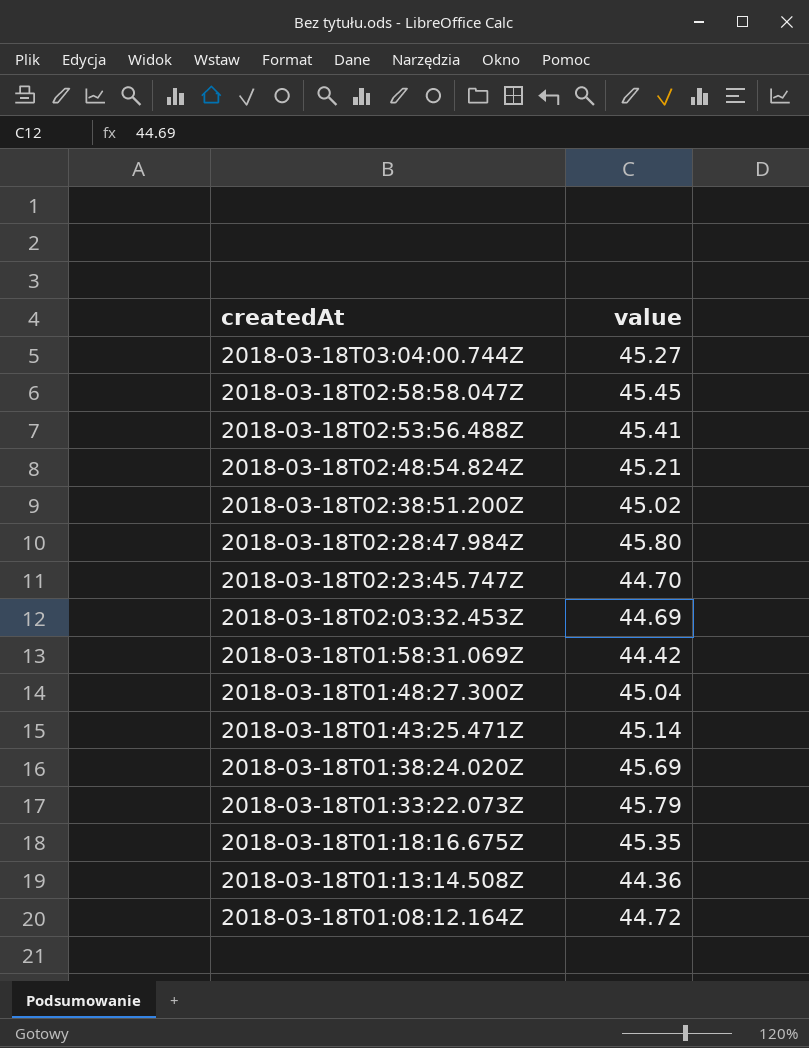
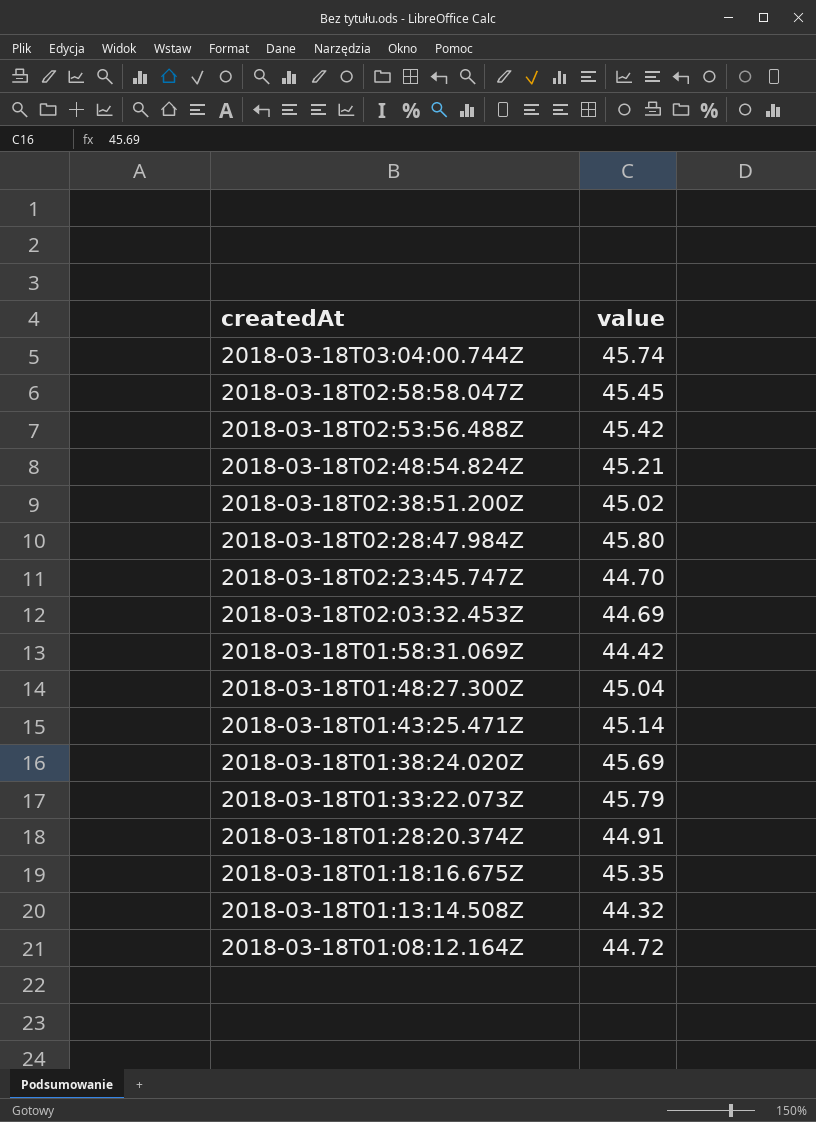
2018-03-18T03:04:00.744Z | value: 45.27 -> 45.74
2018-03-18T02:53:56.488Z | value: 45.41 -> 45.42
row 2018-03-18T01:28:20.374Z: none -> 44.91
2018-03-18T01:13:14.508Z | value: 44.36 -> 44.32

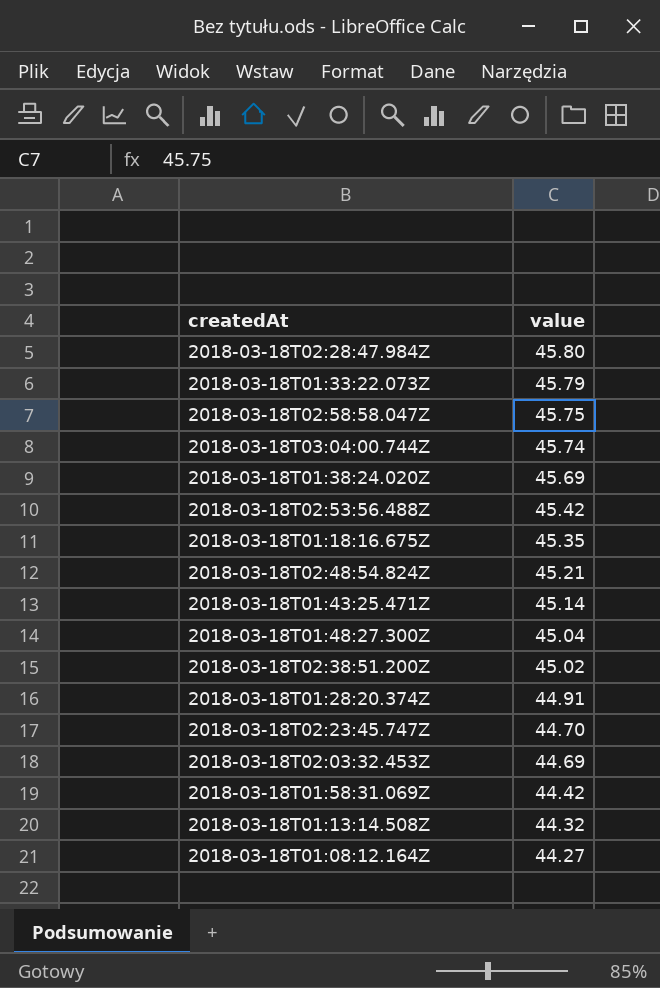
row order: createdAt descending -> value descending
2018-03-18T02:58:58.047Z | value: 45.45 -> 45.75
2018-03-18T01:08:12.164Z | value: 44.72 -> 44.27

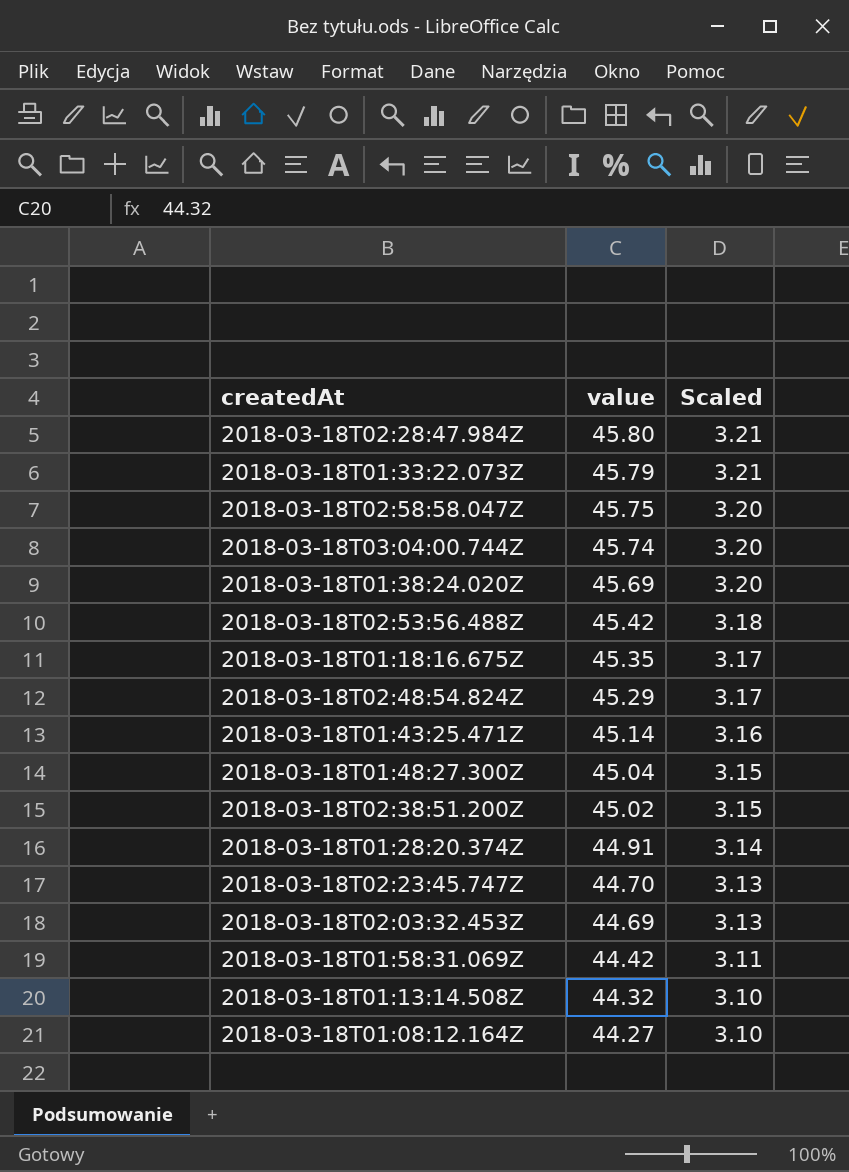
column Scaled | formula: none -> [value] * 0.07
2018-03-18T02:48:54.824Z | value: 45.21 -> 45.29

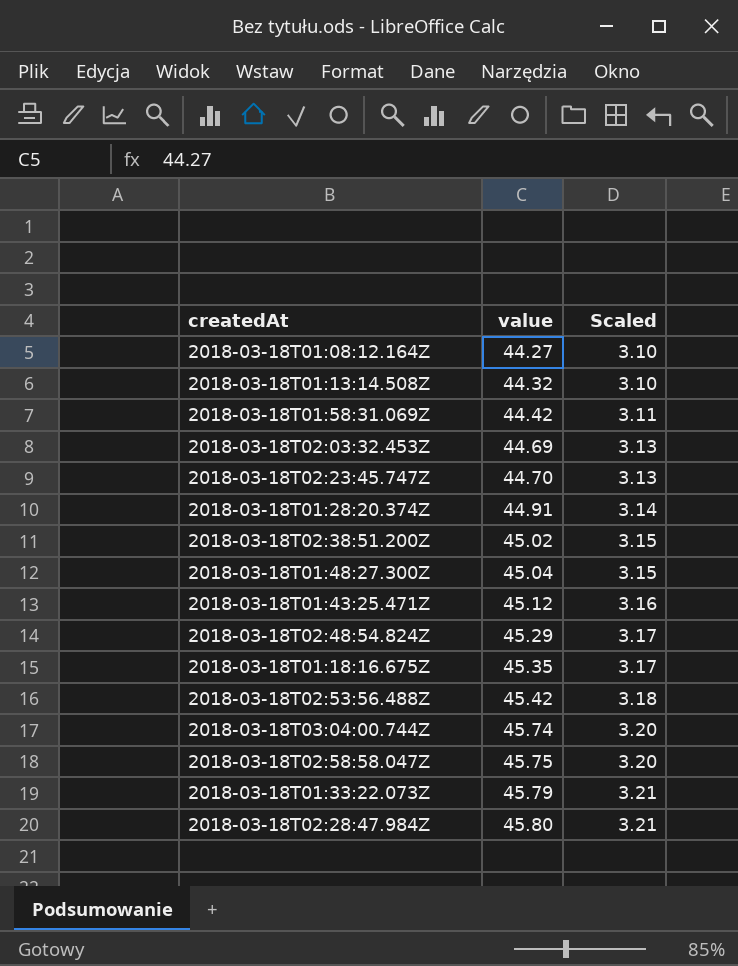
row order: value descending -> value ascending
row 2018-03-18T01:38:24.020Z: 45.69 | 3.20 -> none
2018-03-18T01:43:25.471Z | value: 45.14 -> 45.12

